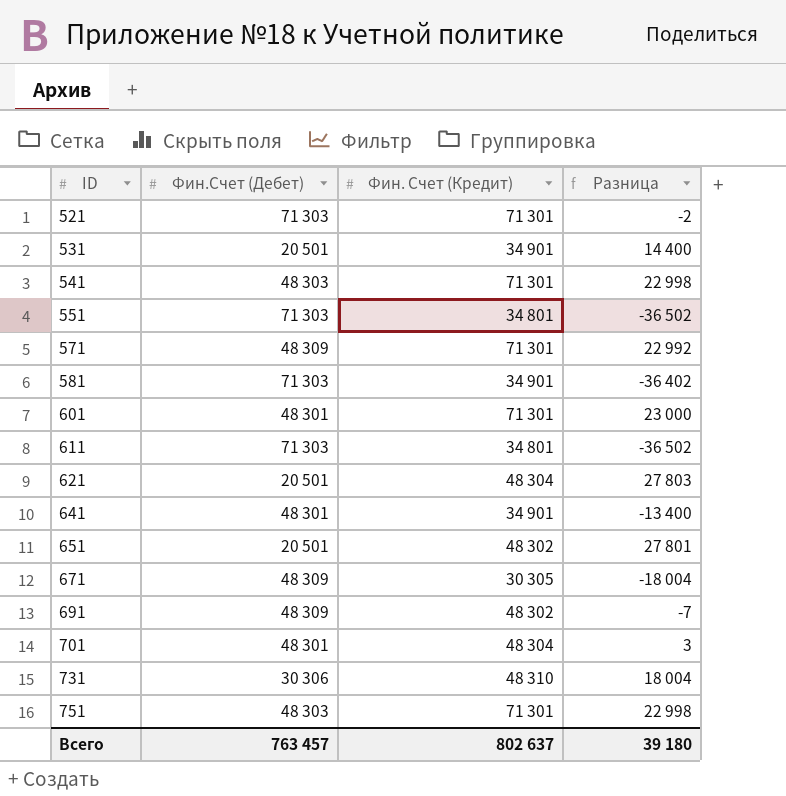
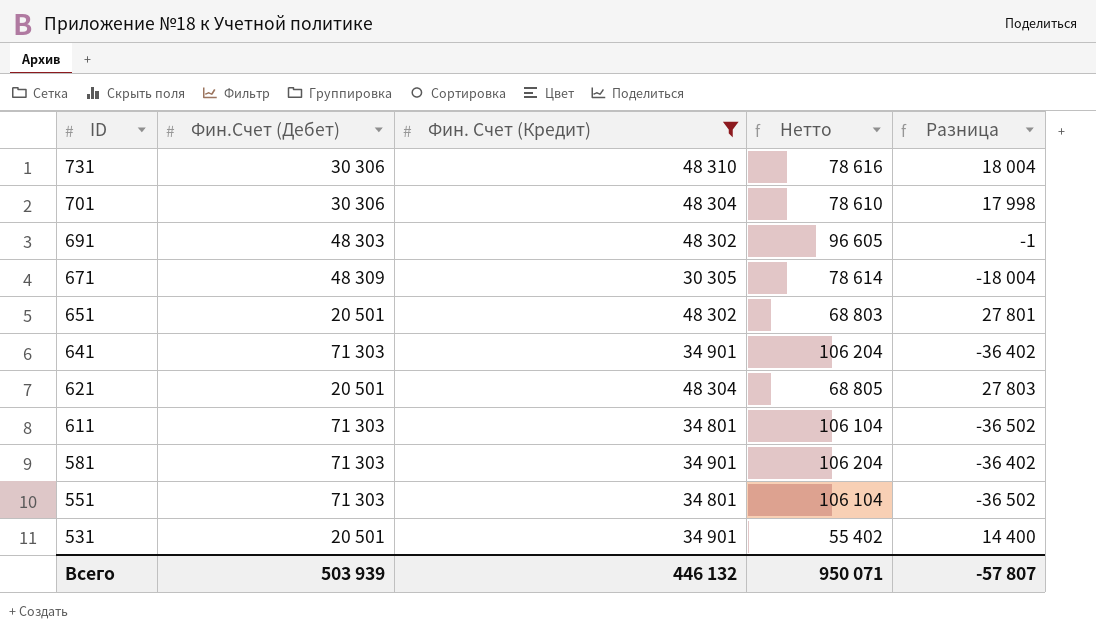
filter: none -> Фин. Счет (Кредит) != 71 301
row order: ID ascending -> ID descending
column Нетто | formula: none -> [Фин.Счет (Дебет)] + [Фин. Счет (Кредит)]
701 | Фин.Счет (Дебет): 48 301 -> 30 306
701 | Разница: 3 -> 17 998
691 | Фин.Счет (Дебет): 48 309 -> 48 303
691 | Разница: -7 -> -1
641 | Фин.Счет (Дебет): 48 301 -> 71 303
641 | Разница: -13 400 -> -36 402
Всего | Фин.Счет (Дебет): 763 457 -> 503 939
Всего | Фин. Счет (Кредит): 802 637 -> 446 132
Всего | Разница: 39 180 -> -57 807

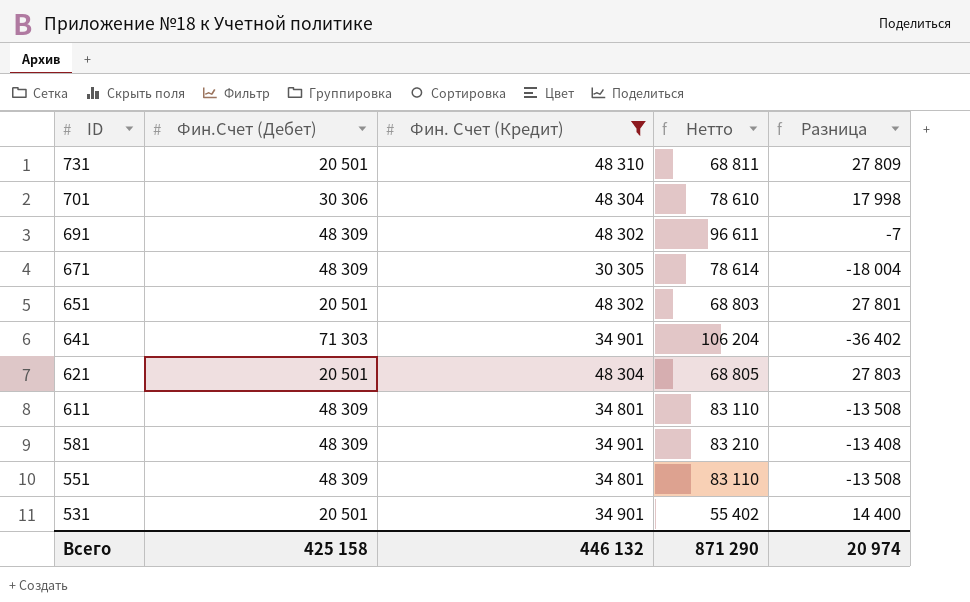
731 | Фин.Счет (Дебет): 30 306 -> 20 501
731 | Нетто: 78 616 -> 68 811
731 | Разница: 18 004 -> 27 809
691 | Фин.Счет (Дебет): 48 303 -> 48 309
691 | Нетто: 96 605 -> 96 611
691 | Разница: -1 -> -7
611 | Фин.Счет (Дебет): 71 303 -> 48 309
611 | Нетто: 106 104 -> 83 110
611 | Разница: -36 502 -> -13 508
581 | Фин.Счет (Дебет): 71 303 -> 48 309
581 | Нетто: 106 204 -> 83 210
581 | Разница: -36 402 -> -13 408
551 | Фин.Счет (Дебет): 71 303 -> 48 309
551 | Нетто: 106 104 -> 83 110
551 | Разница: -36 502 -> -13 508
Всего | Фин.Счет (Дебет): 503 939 -> 425 158
Всего | Нетто: 950 071 -> 871 290
Всего | Разница: -57 807 -> 20 974

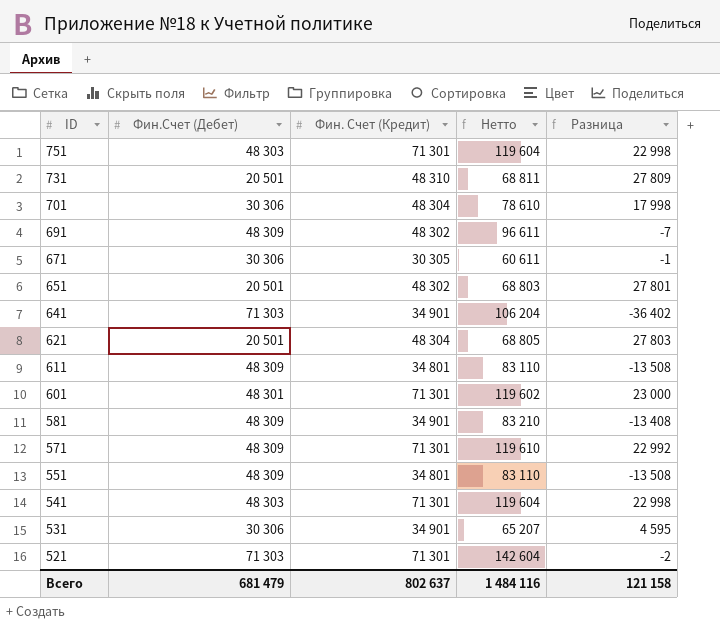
filter: Фин. Счет (Кредит) != 71 301 -> none
671 | Фин.Счет (Дебет): 48 309 -> 30 306
671 | Нетто: 78 614 -> 60 611
671 | Разница: -18 004 -> -1
531 | Фин.Счет (Дебет): 20 501 -> 30 306
531 | Нетто: 55 402 -> 65 207
531 | Разница: 14 400 -> 4 595
Всего | Фин.Счет (Дебет): 425 158 -> 681 479
Всего | Фин. Счет (Кредит): 446 132 -> 802 637
Всего | Нетто: 871 290 -> 1 484 116
Всего | Разница: 20 974 -> 121 158

